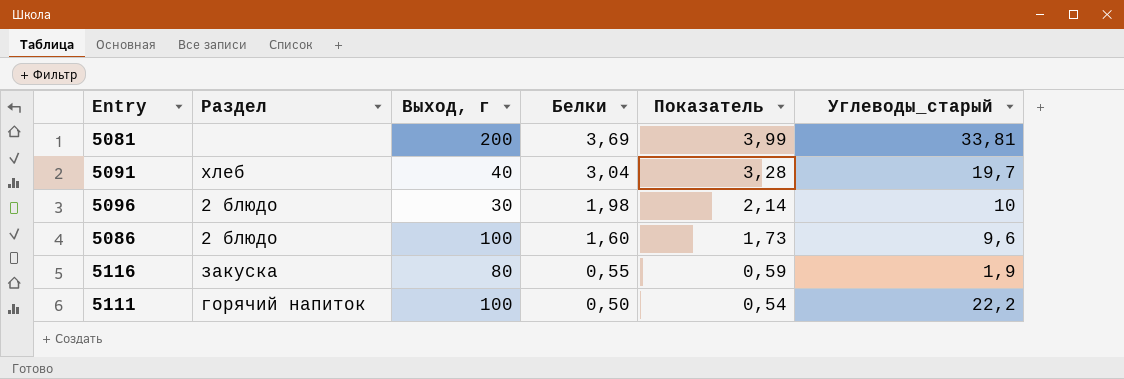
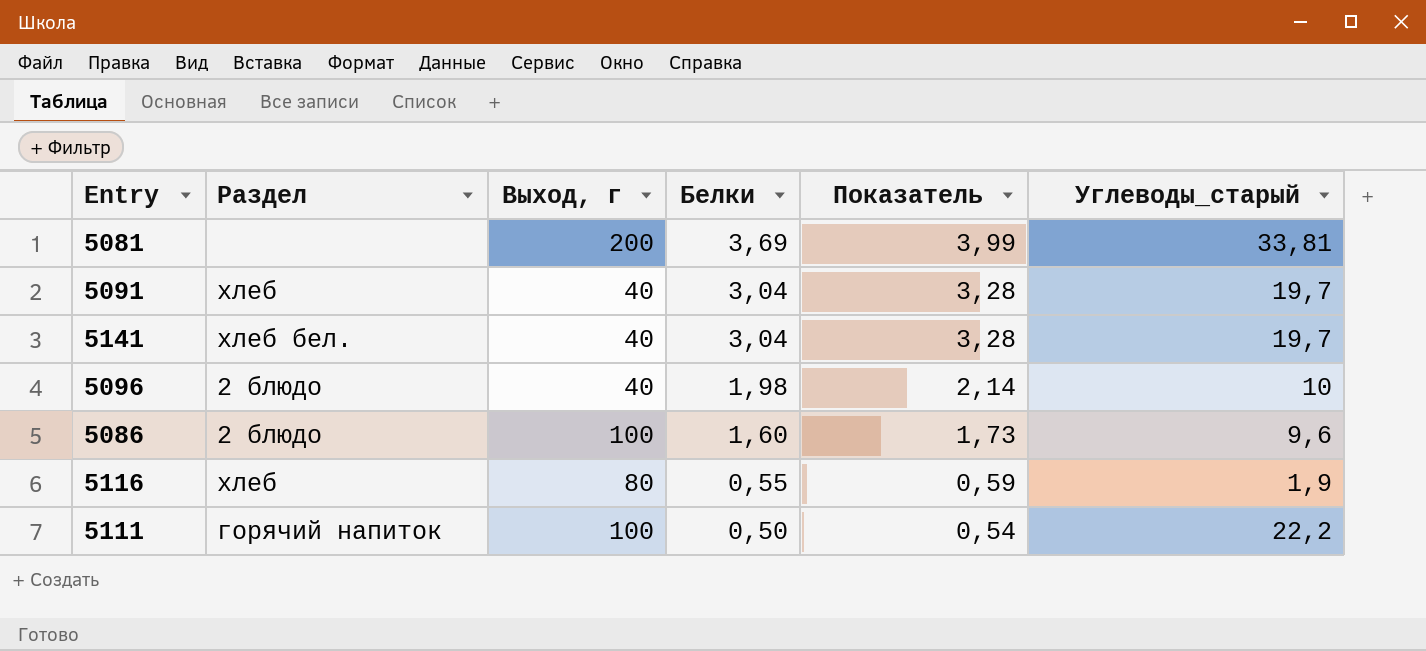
row 5141: none -> хлеб бел. | 40 | 3,04 | 3,28 | 19,7
5096 | Выход, г: 30 -> 40
5116 | Раздел: закуска -> хлеб

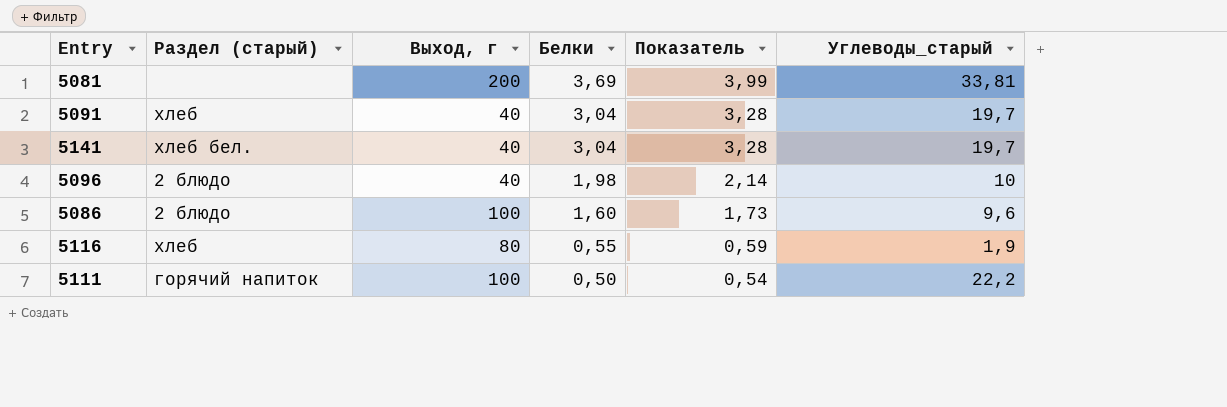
column name: Раздел -> Раздел (старый)

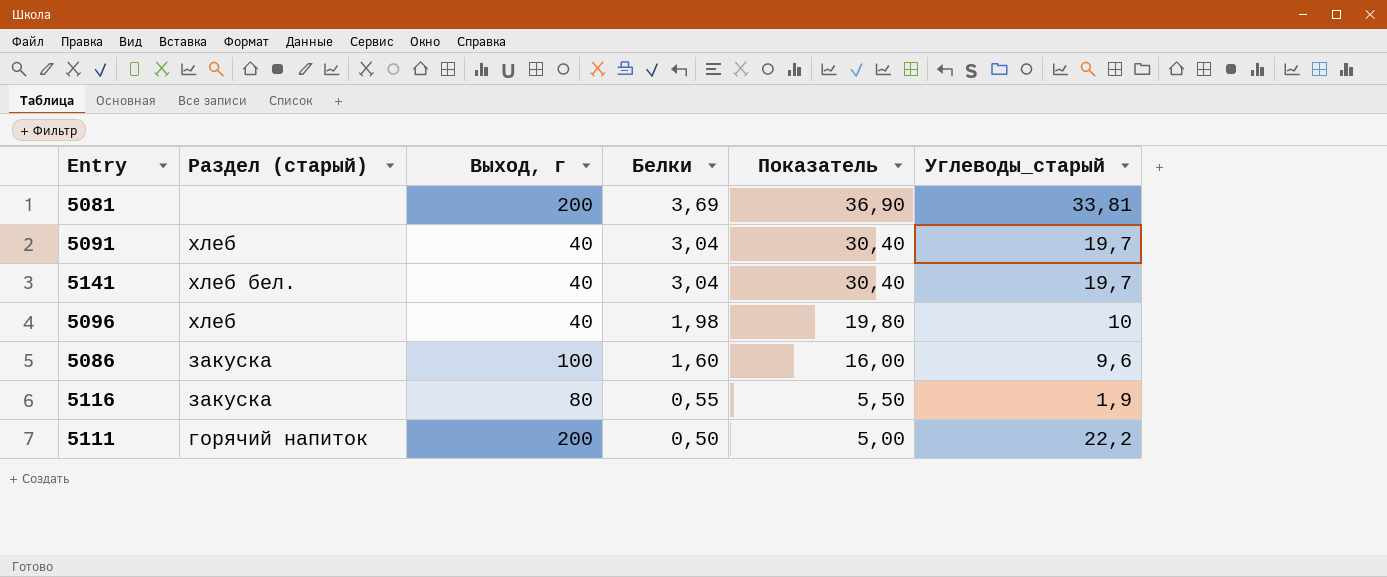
column Показатель | formula: [Белки] * 1,08 -> [Белки] * 10
5096 | Раздел (старый): 2 блюдо -> хлеб
5086 | Раздел (старый): 2 блюдо -> закуска
5116 | Раздел (старый): хлеб -> закуска
5111 | Выход, г: 100 -> 200

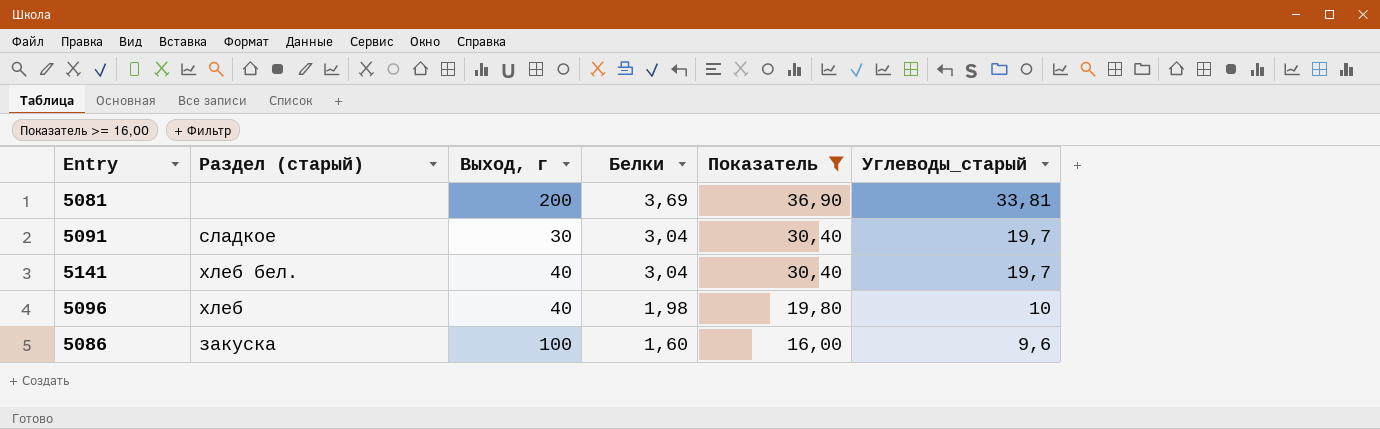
filter: none -> Показатель >= 16,00
5091 | Раздел (старый): хлеб -> сладкое
5091 | Выход, г: 40 -> 30

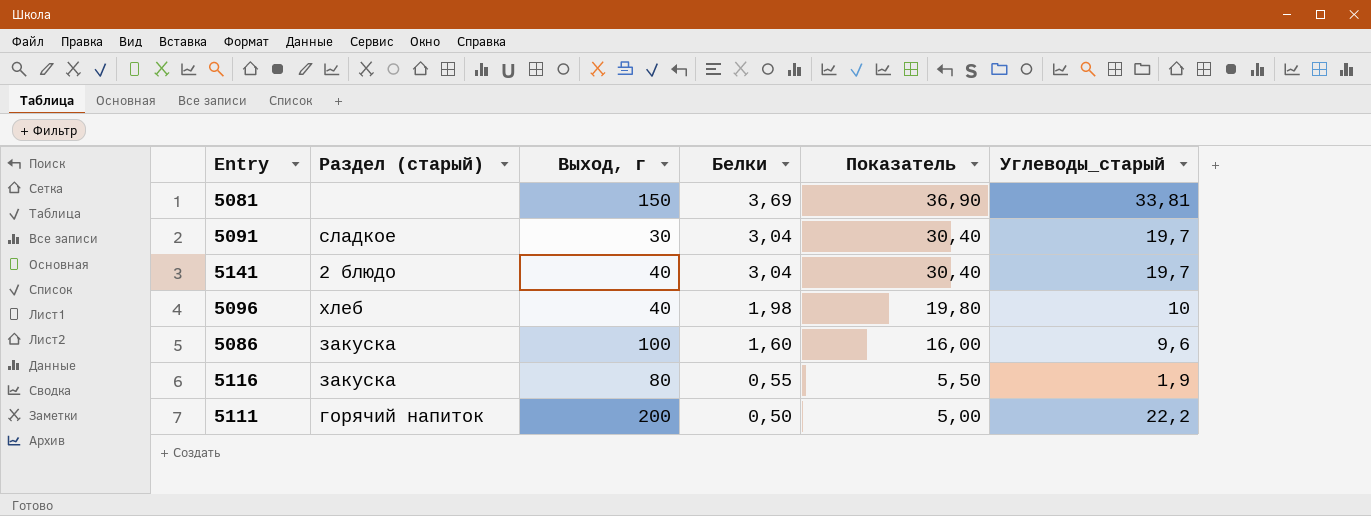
filter: Показатель >= 16,00 -> none
5081 | Выход, г: 200 -> 150
5141 | Раздел (старый): хлеб бел. -> 2 блюдо

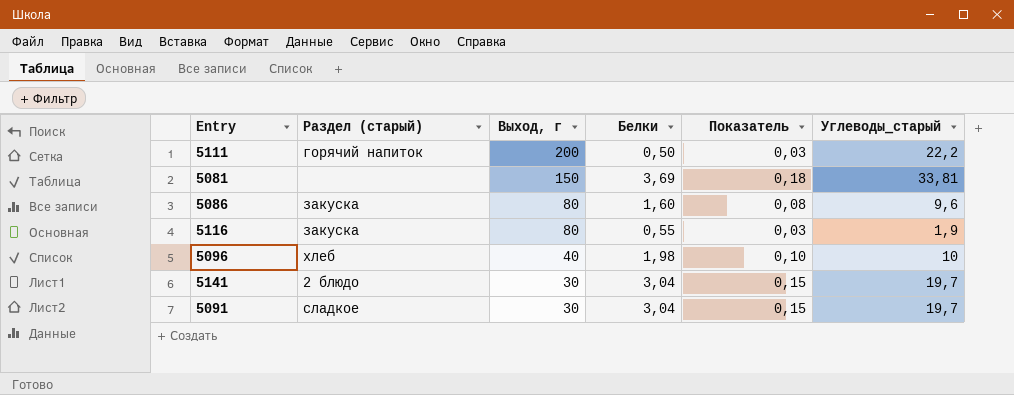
row order: Белки descending -> Выход, г descending
column Показатель | formula: [Белки] * 10 -> [Белки] * 0,05
5086 | Выход, г: 100 -> 80
5141 | Выход, г: 40 -> 30

